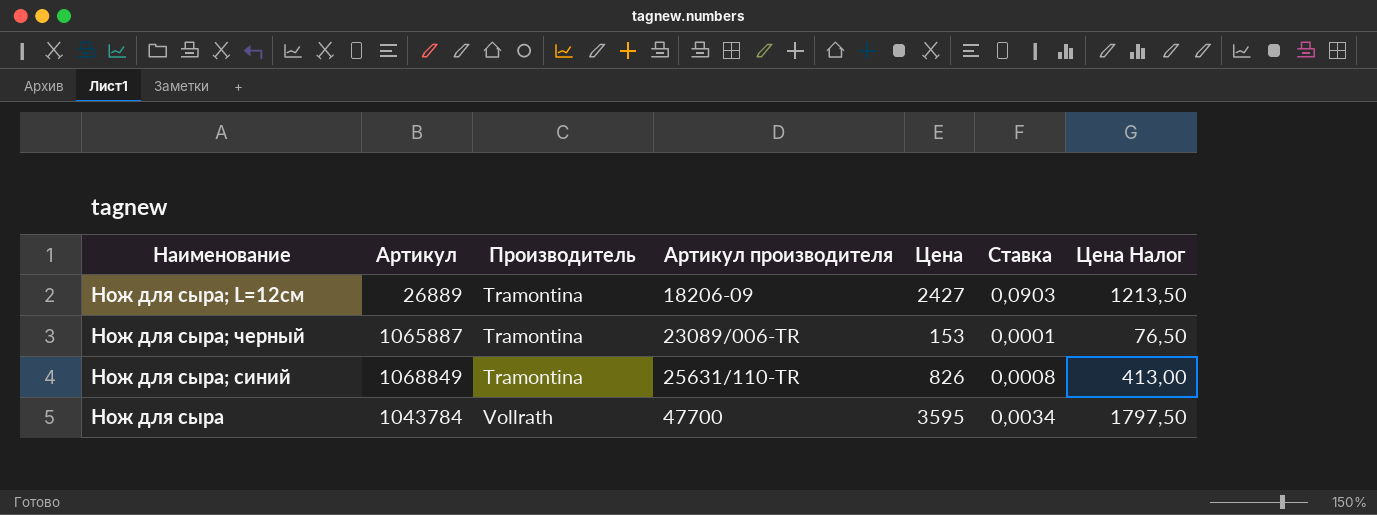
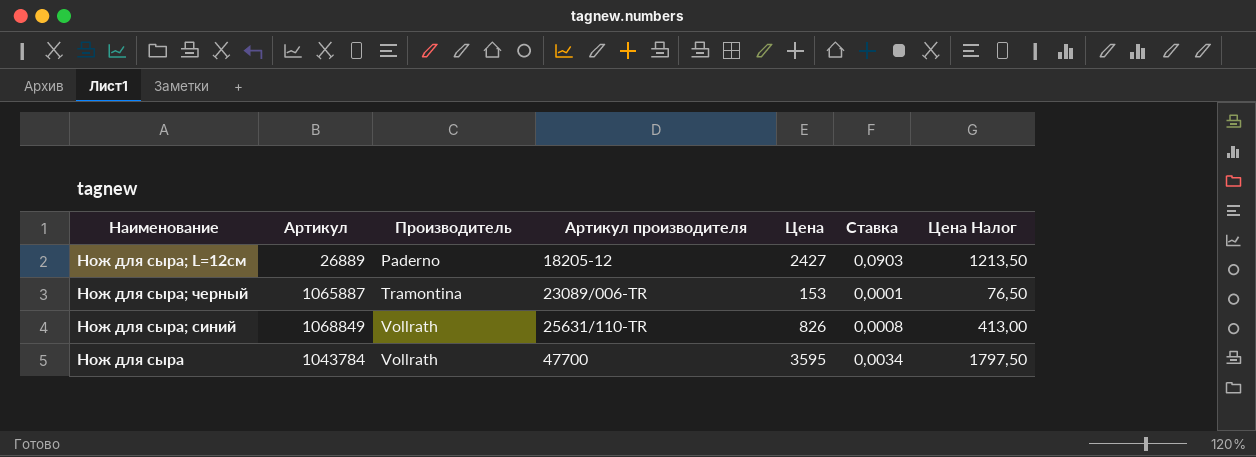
Нож для сыра; L=12см | Производитель: Tramontina -> Paderno
Нож для сыра; L=12см | Артикул производителя: 18206-09 -> 18205-12
Нож для сыра; синий | Производитель: Tramontina -> Vollrath

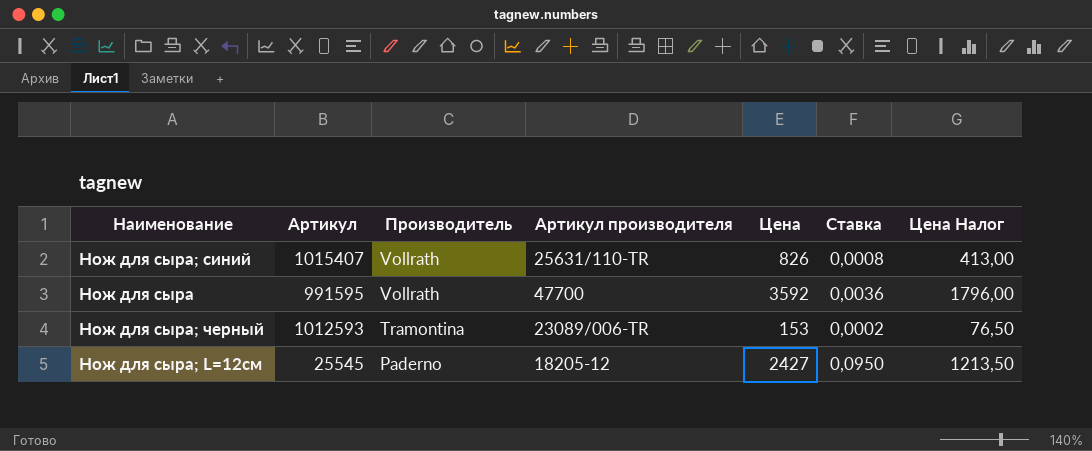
row order: Производитель ascending -> Производитель descending
Нож для сыра; синий | Артикул: 1068849 -> 1015407
Нож для сыра | Артикул: 1043784 -> 991595
Нож для сыра | Цена: 3595 -> 3592
Нож для сыра | Ставка: 0,0034 -> 0,0036
Нож для сыра | Цена Налог: 1797,50 -> 1796,00
Нож для сыра; черный | Артикул: 1065887 -> 1012593
Нож для сыра; черный | Ставка: 0,0001 -> 0,0002
Нож для сыра; L=12см | Артикул: 26889 -> 25545
Нож для сыра; L=12см | Ставка: 0,0903 -> 0,0950

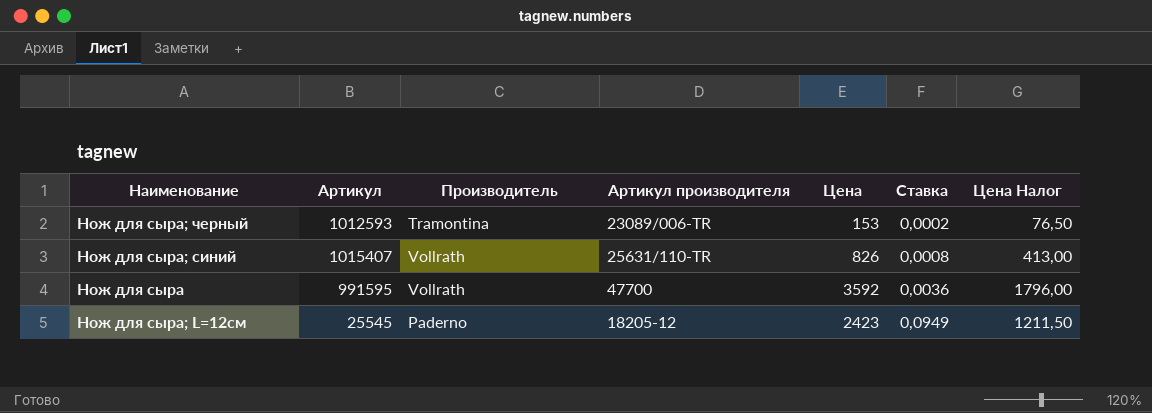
row order: Производитель descending -> Ставка ascending
Нож для сыра; L=12см | Цена: 2427 -> 2423
Нож для сыра; L=12см | Ставка: 0,0950 -> 0,0949
Нож для сыра; L=12см | Цена Налог: 1213,50 -> 1211,50

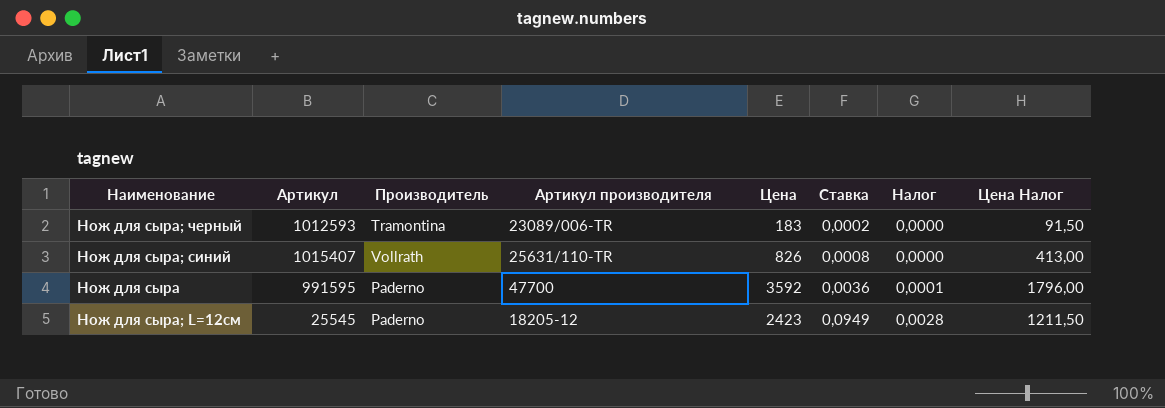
column Налог | formula: none -> [Ставка] * 0,03
Нож для сыра; черный | Цена: 153 -> 183
Нож для сыра; черный | Цена Налог: 76,50 -> 91,50
Нож для сыра | Производитель: Vollrath -> Paderno

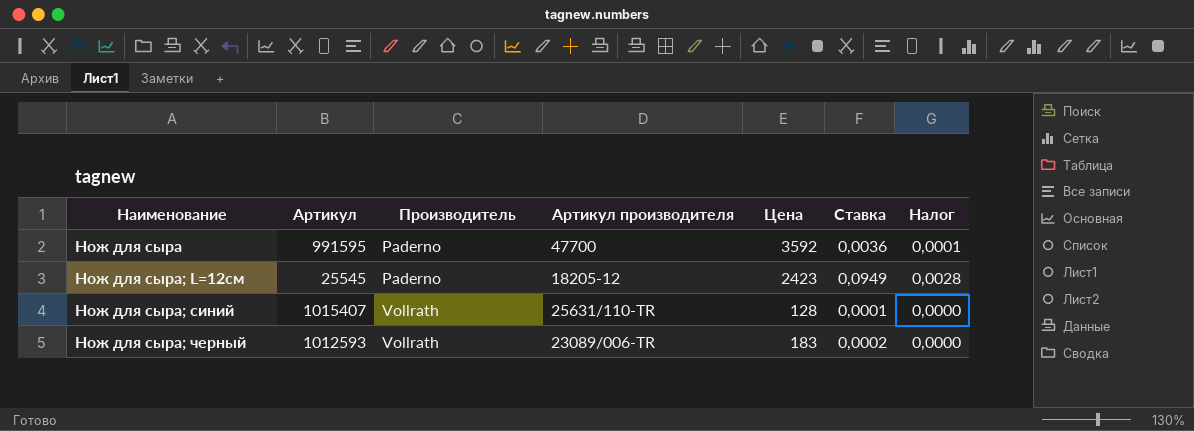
row order: Ставка ascending -> Наименование ascending
column Цена Налог | formula: [Цена] * 0,5 -> none
Нож для сыра; синий | Цена: 826 -> 128
Нож для сыра; синий | Ставка: 0,0008 -> 0,0001
Нож для сыра; черный | Производитель: Tramontina -> Vollrath

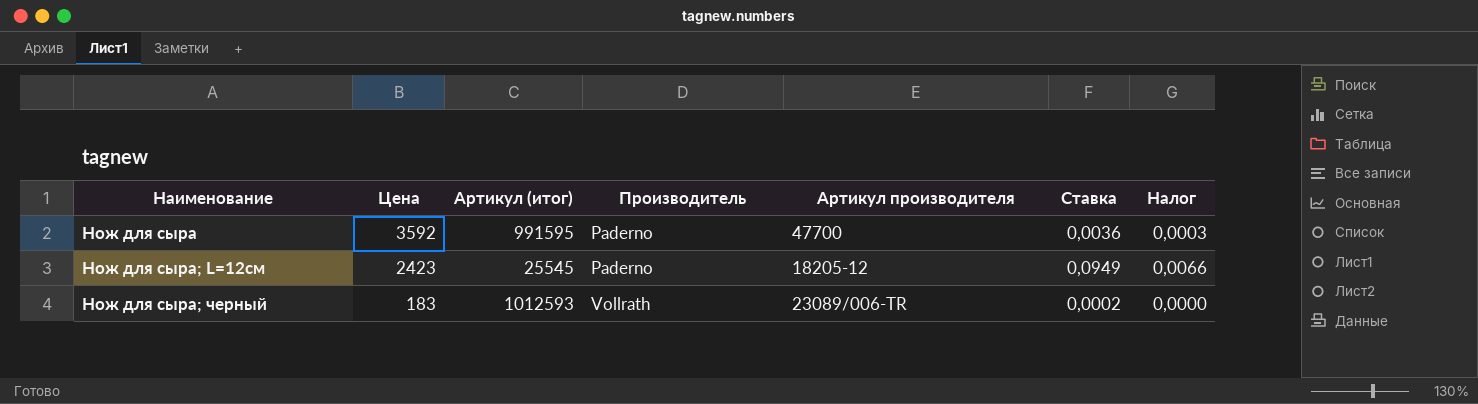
column Цена | position: 5 -> 2
column name: Артикул -> Артикул (итог)
column Налог | formula: [Ставка] * 0,03 -> [Ставка] * 0,07
row Нож для сыра; синий: 1015407 | Vollrath | 25631/110-TR | 128 | 0,0001 | 0,0000 -> none

